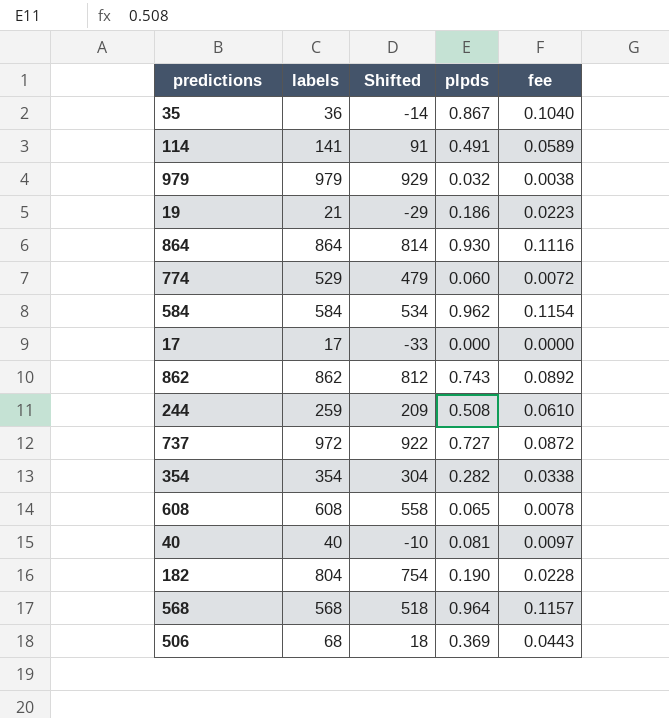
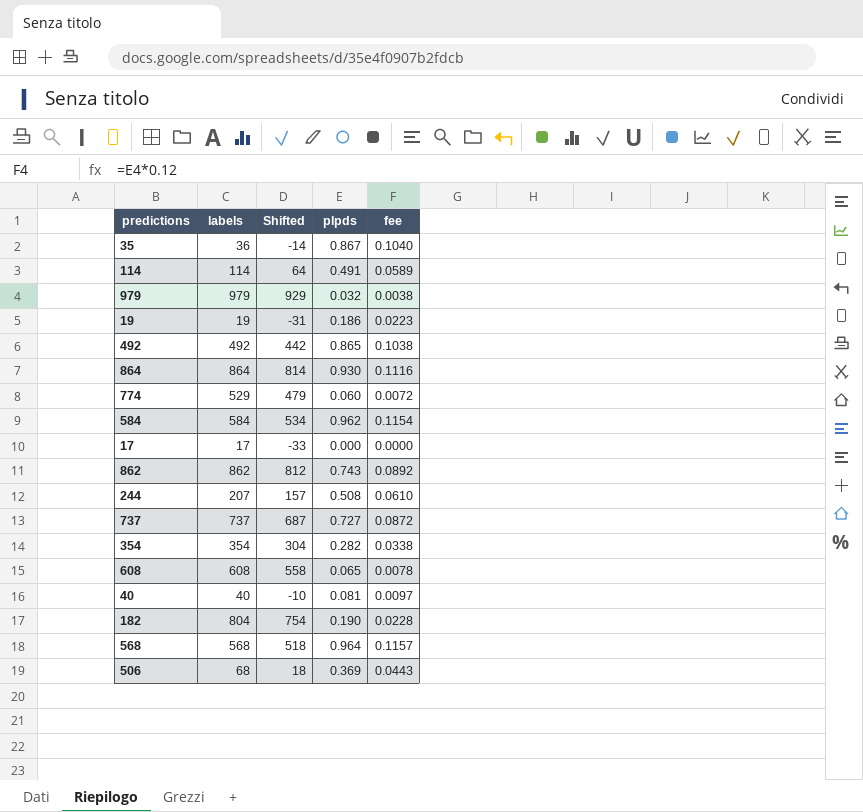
114 | labels: 141 -> 114
114 | Shifted: 91 -> 64
19 | labels: 21 -> 19
19 | Shifted: -29 -> -31
row 492: none -> 492 | 442 | 0.865 | 0.1038
244 | labels: 259 -> 207
244 | Shifted: 209 -> 157
737 | labels: 972 -> 737
737 | Shifted: 922 -> 687

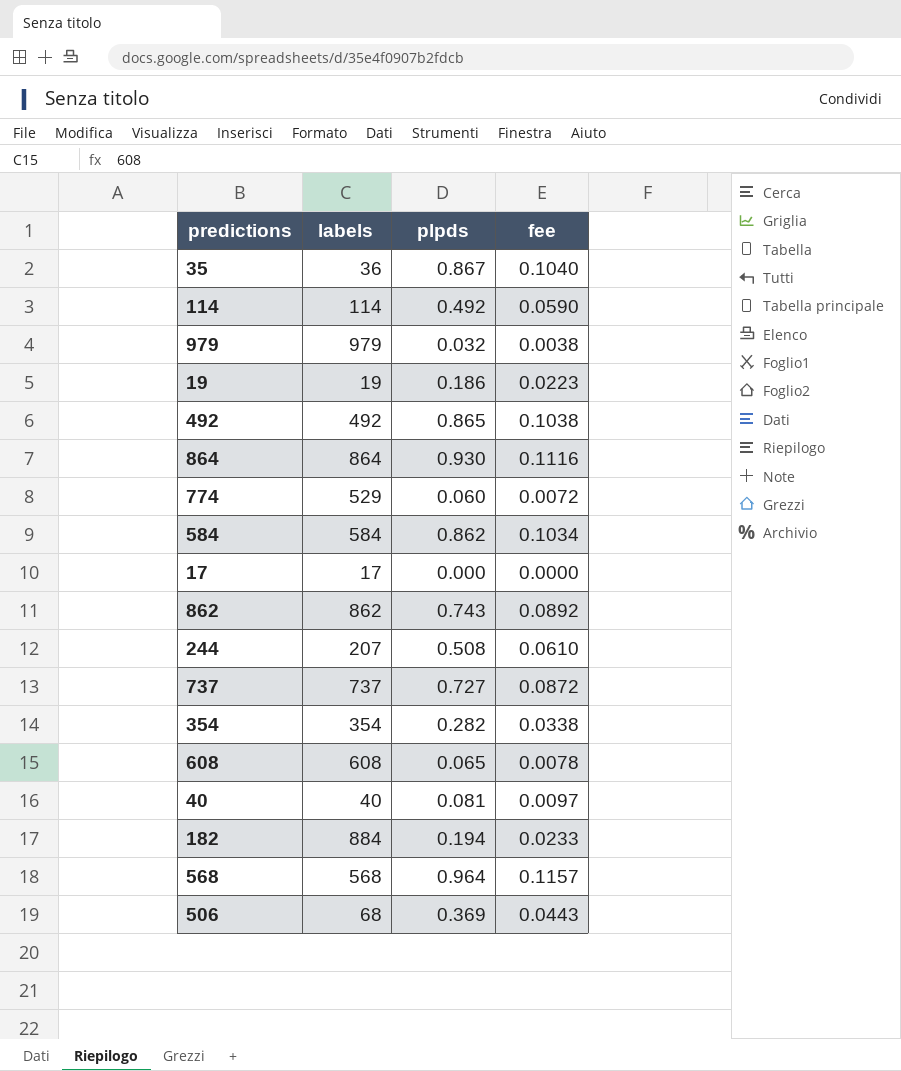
column Shifted | formula: [labels] - 50 -> none
114 | plpds: 0.491 -> 0.492
114 | fee: 0.0589 -> 0.0590
584 | plpds: 0.962 -> 0.862
584 | fee: 0.1154 -> 0.1034
182 | labels: 804 -> 884
182 | plpds: 0.190 -> 0.194
182 | fee: 0.0228 -> 0.0233

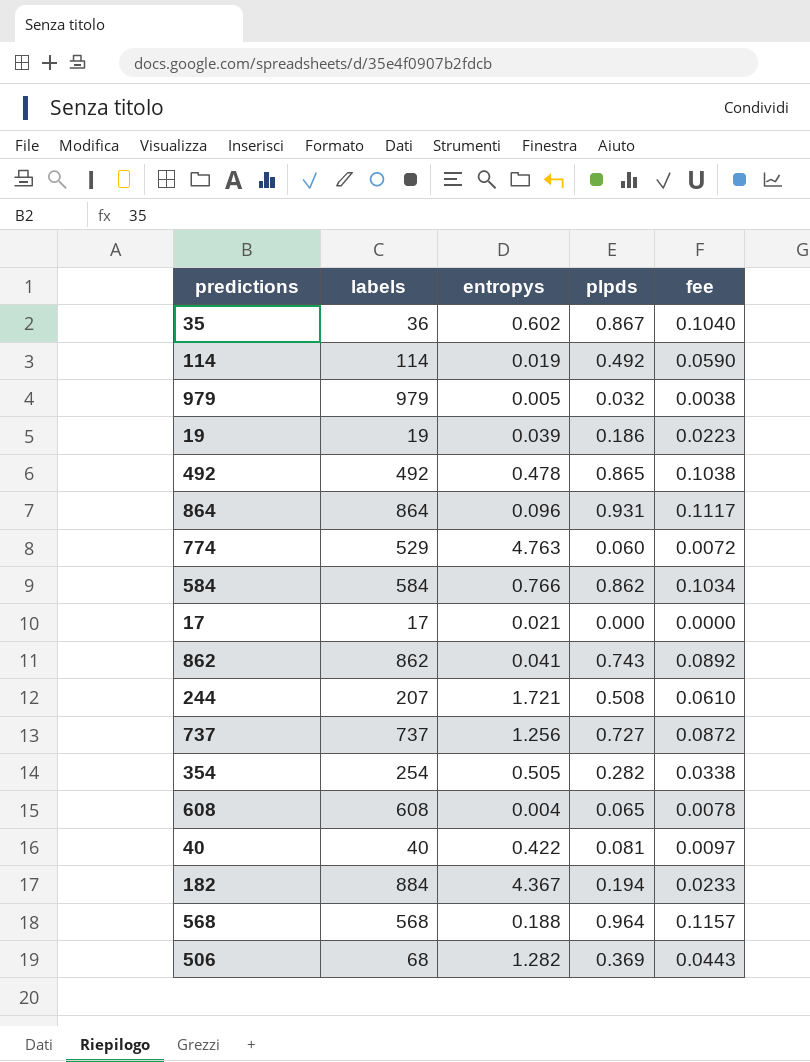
column entropys | position: none -> 3
864 | plpds: 0.930 -> 0.931
864 | fee: 0.1116 -> 0.1117
354 | labels: 354 -> 254

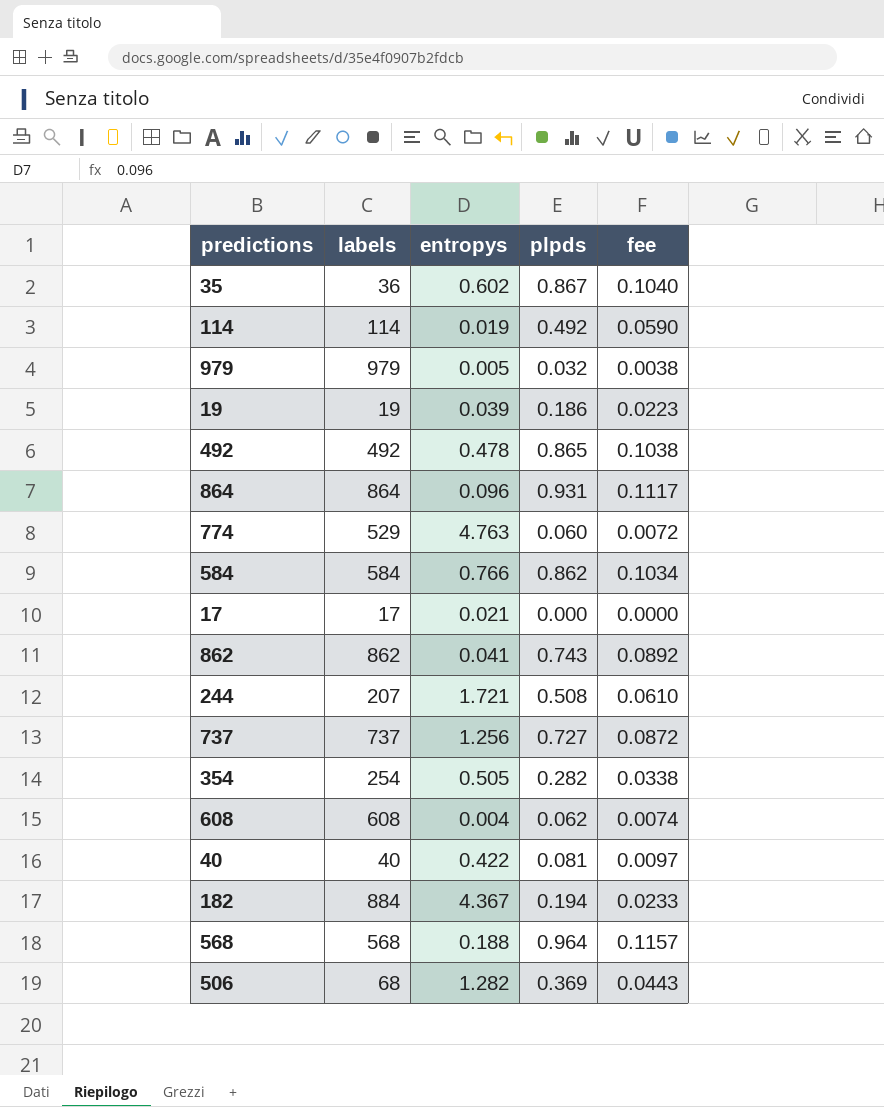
608 | plpds: 0.065 -> 0.062
608 | fee: 0.0078 -> 0.0074

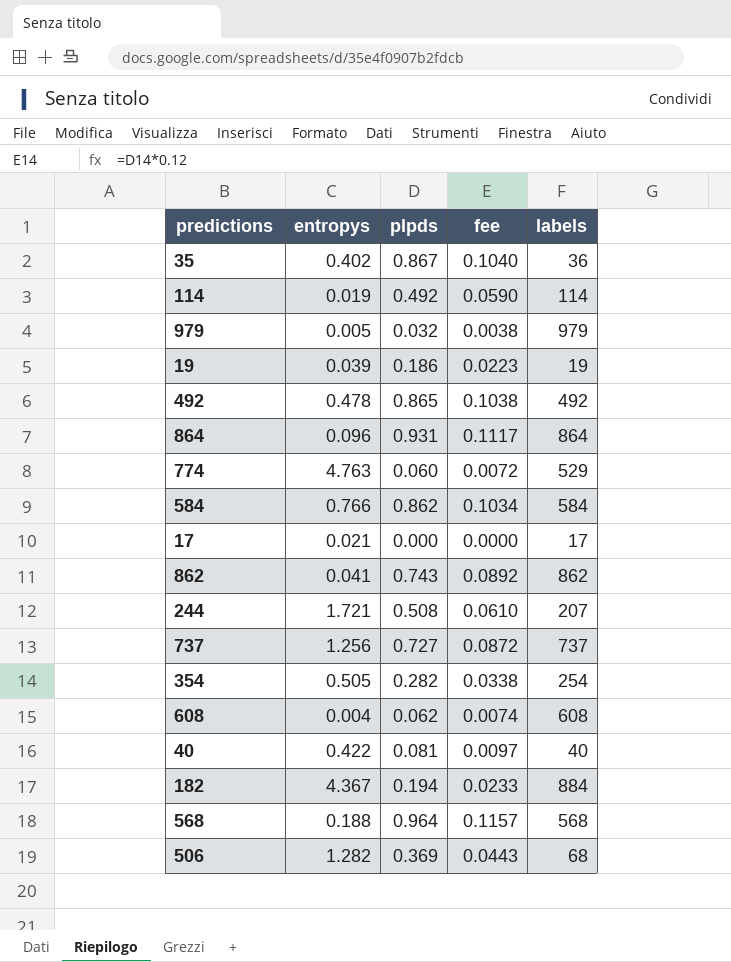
column labels | position: 2 -> 5
35 | entropys: 0.602 -> 0.402

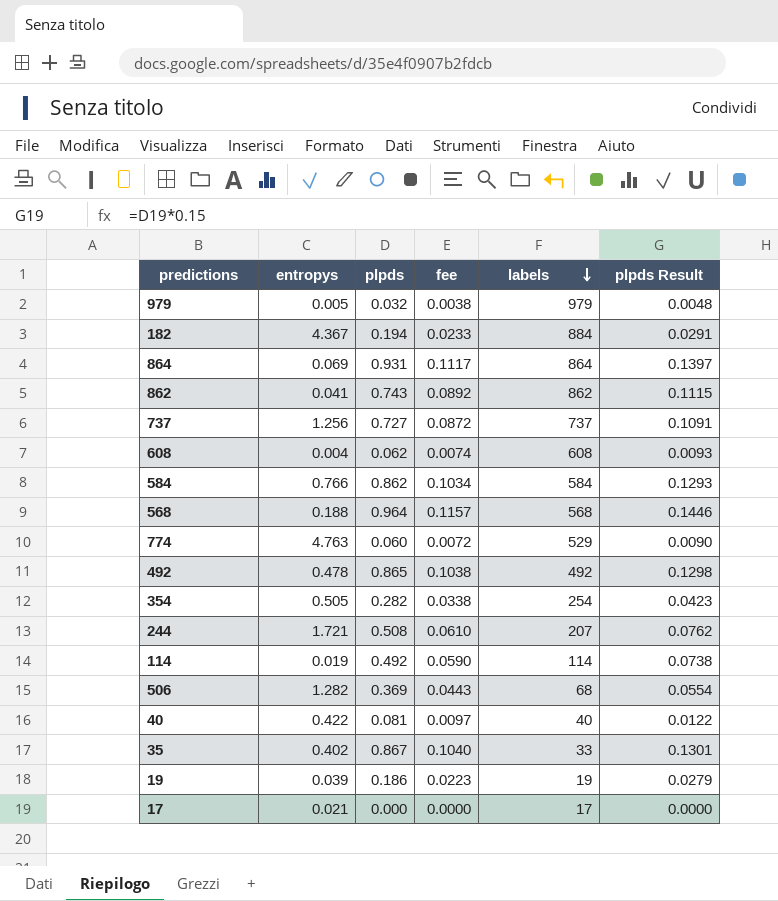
row order: none -> labels descending
column plpds Result | formula: none -> [plpds] * 0.15
864 | entropys: 0.096 -> 0.069
35 | labels: 36 -> 33

